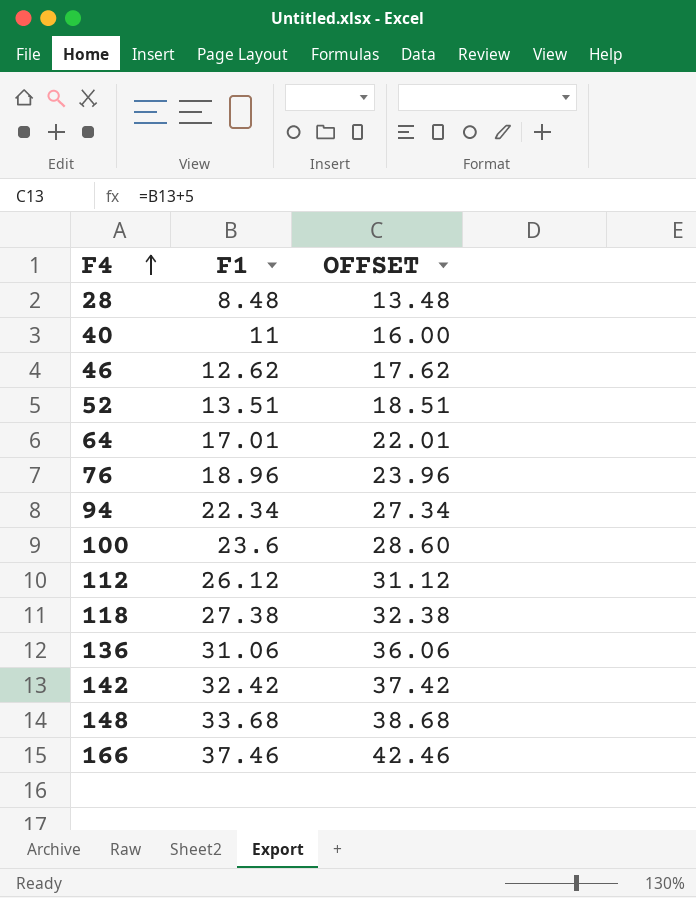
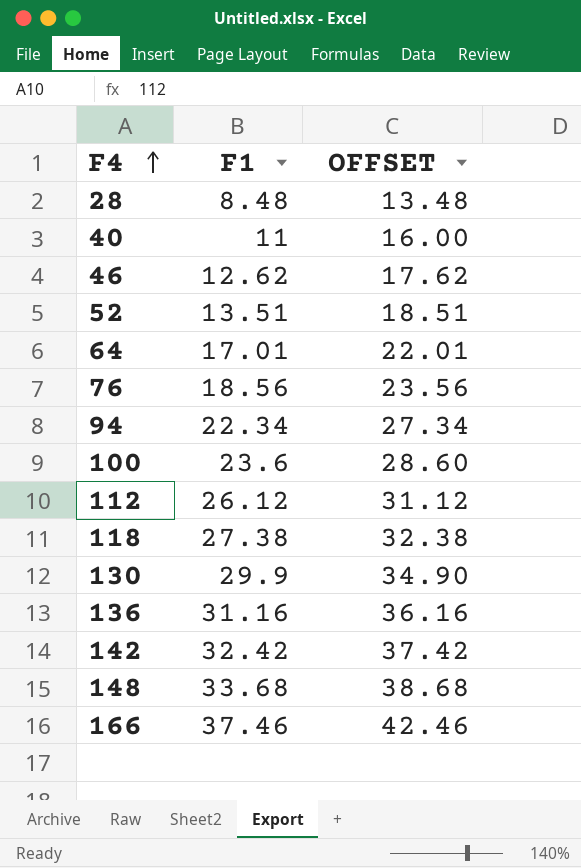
76 | F1: 18.96 -> 18.56
76 | OFFSET: 23.96 -> 23.56
row 130: none -> 29.9 | 34.90
136 | F1: 31.06 -> 31.16
136 | OFFSET: 36.06 -> 36.16

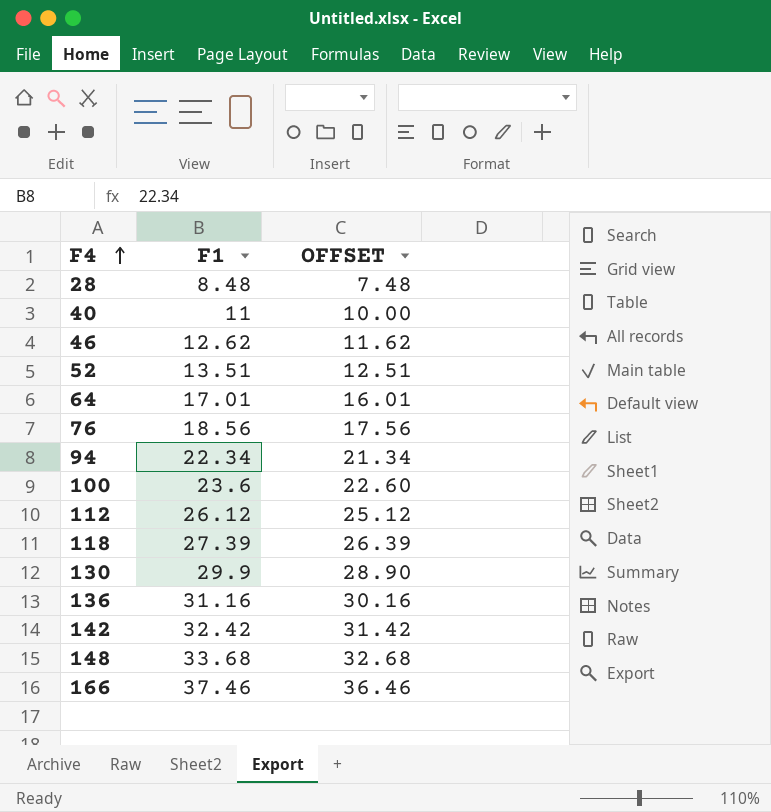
column OFFSET | formula: [F1] + 5 -> [F1] - 1
118 | F1: 27.38 -> 27.39

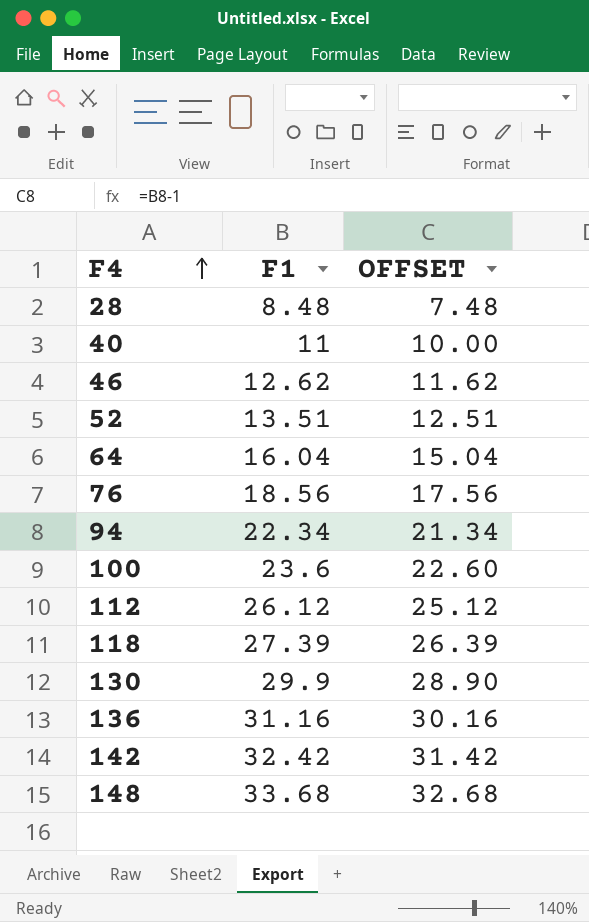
row 166: 37.46 | 36.46 -> none
64 | F1: 17.01 -> 16.04
64 | OFFSET: 16.01 -> 15.04

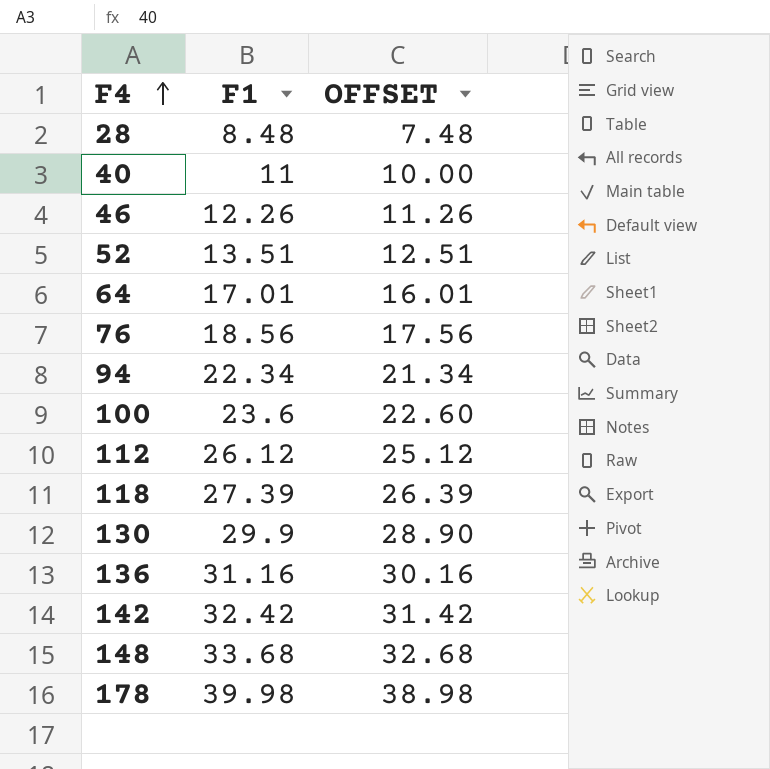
46 | F1: 12.62 -> 12.26
46 | OFFSET: 11.62 -> 11.26
64 | F1: 16.04 -> 17.01
64 | OFFSET: 15.04 -> 16.01
row 178: none -> 39.98 | 38.98

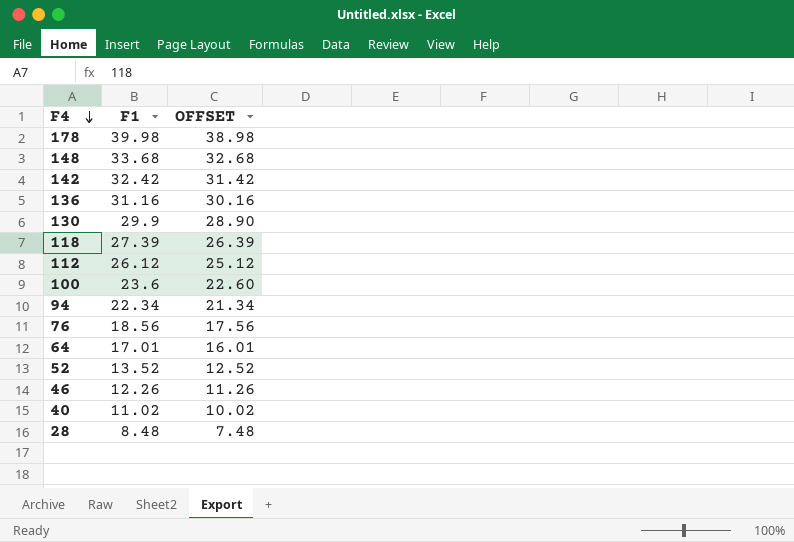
row order: F4 ascending -> F4 descending
52 | F1: 13.51 -> 13.52
52 | OFFSET: 12.51 -> 12.52
40 | F1: 11 -> 11.02
40 | OFFSET: 10.00 -> 10.02

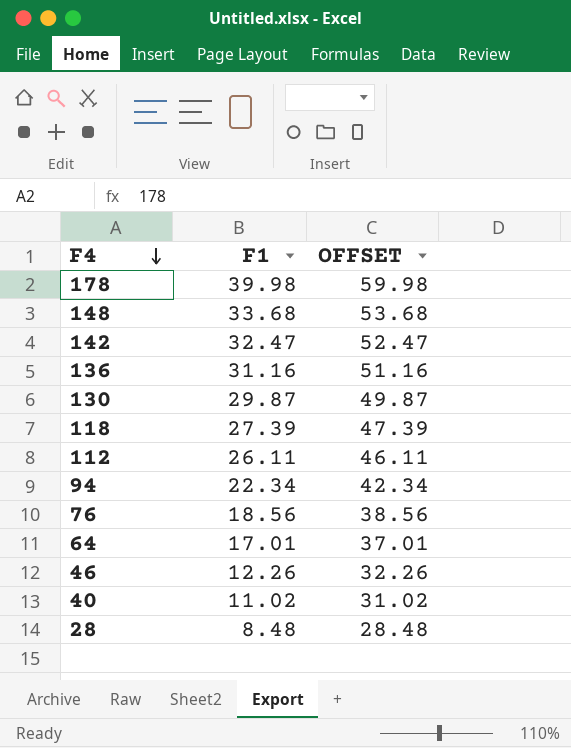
column OFFSET | formula: [F1] - 1 -> [F1] + 20
row 100: 23.6 | 22.60 -> none
row 52: 13.52 | 12.52 -> none
142 | F1: 32.42 -> 32.47
130 | F1: 29.9 -> 29.87
112 | F1: 26.12 -> 26.11

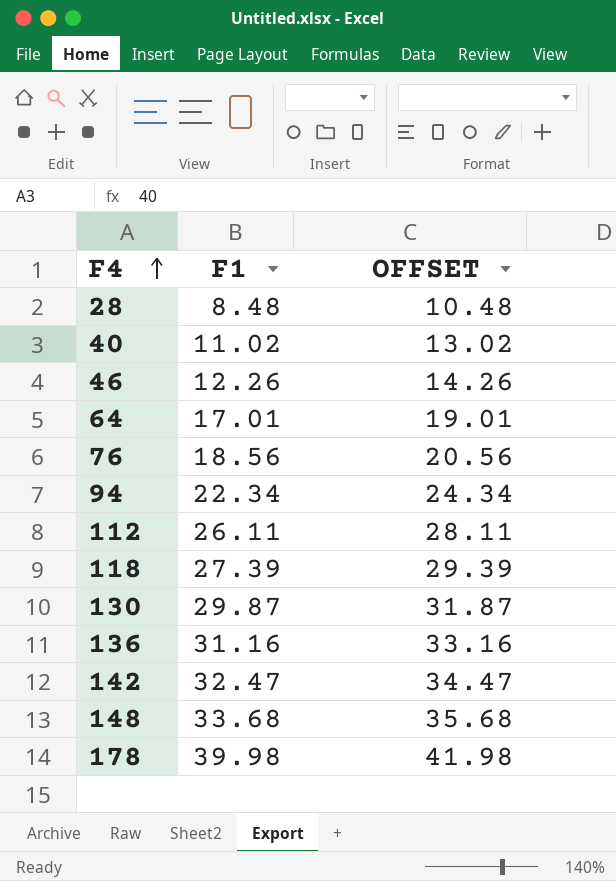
row order: F4 descending -> F4 ascending
column OFFSET | formula: [F1] + 20 -> [F1] + 2

